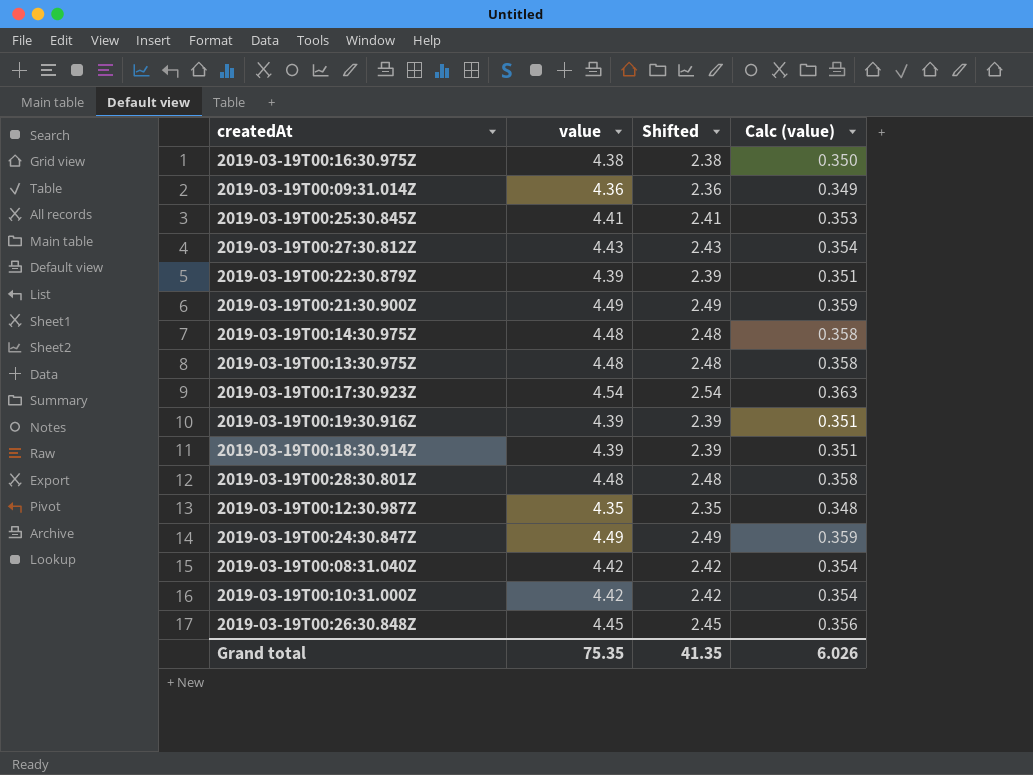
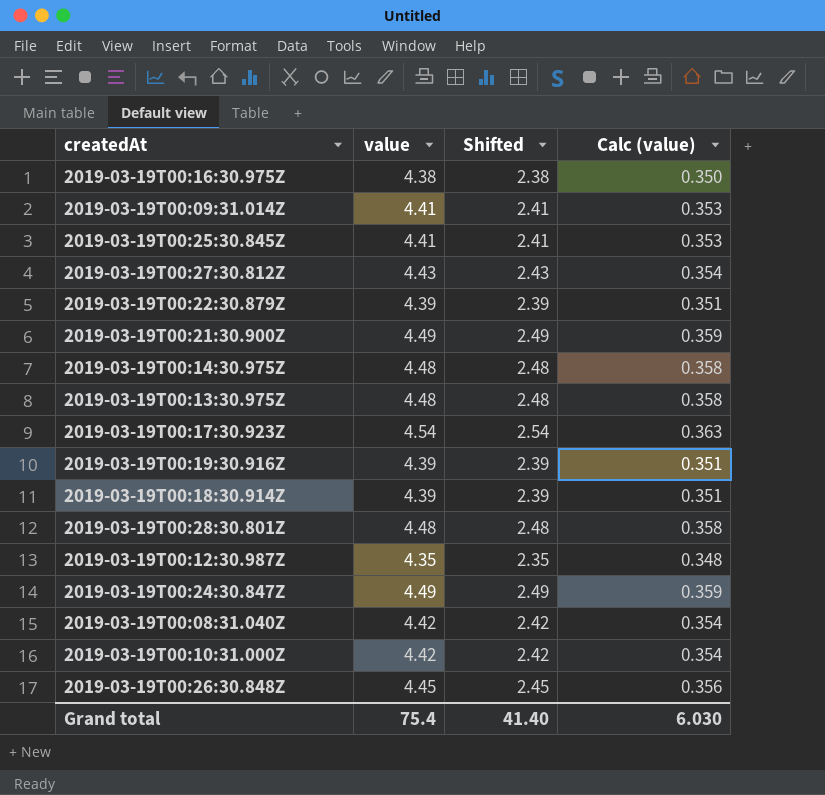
2019-03-19T00:09:31.014Z | value: 4.36 -> 4.41
2019-03-19T00:09:31.014Z | Shifted: 2.36 -> 2.41
2019-03-19T00:09:31.014Z | Calc (value): 0.349 -> 0.353
Grand total | value: 75.35 -> 75.4
Grand total | Shifted: 41.35 -> 41.40
Grand total | Calc (value): 6.026 -> 6.030

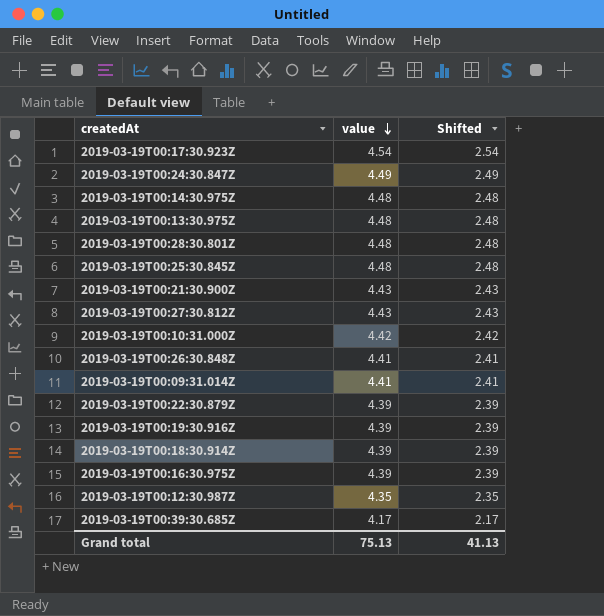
row order: none -> value descending
column Calc (value) | formula: [value] * 0.08 -> none
row 2019-03-19T00:08:31.040Z: 4.42 | 2.42 | 0.354 -> none
2019-03-19T00:25:30.845Z | value: 4.41 -> 4.48
2019-03-19T00:25:30.845Z | Shifted: 2.41 -> 2.48
2019-03-19T00:21:30.900Z | value: 4.49 -> 4.43
2019-03-19T00:21:30.900Z | Shifted: 2.49 -> 2.43
2019-03-19T00:26:30.848Z | value: 4.45 -> 4.41
2019-03-19T00:26:30.848Z | Shifted: 2.45 -> 2.41
2019-03-19T00:16:30.975Z | value: 4.38 -> 4.39
2019-03-19T00:16:30.975Z | Shifted: 2.38 -> 2.39
row 2019-03-19T00:39:30.685Z: none -> 4.17 | 2.17
Grand total | value: 75.4 -> 75.13
Grand total | Shifted: 41.40 -> 41.13

